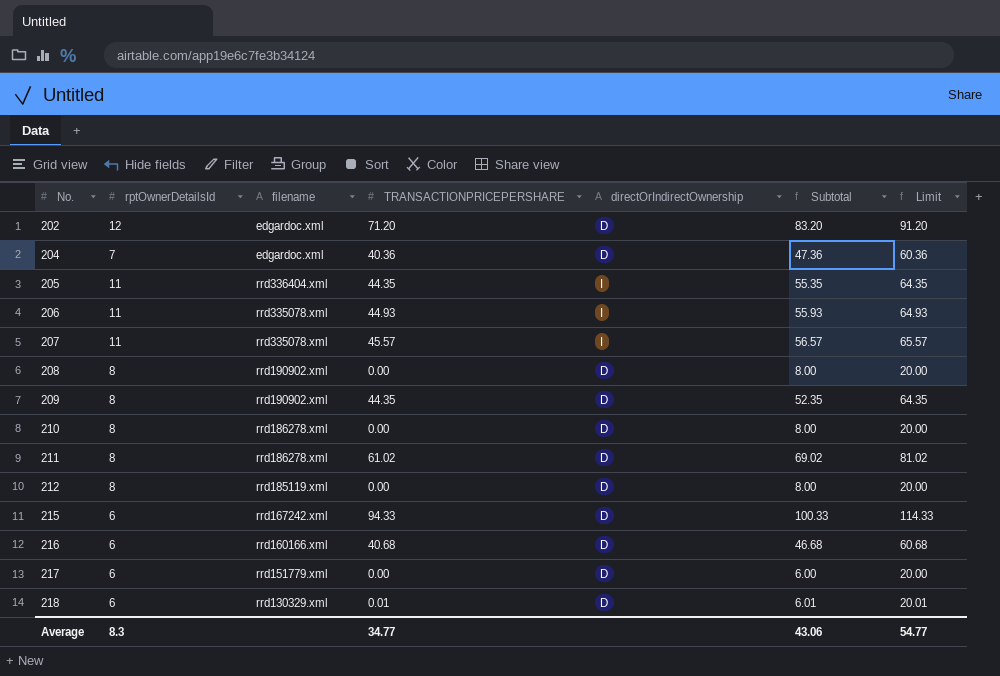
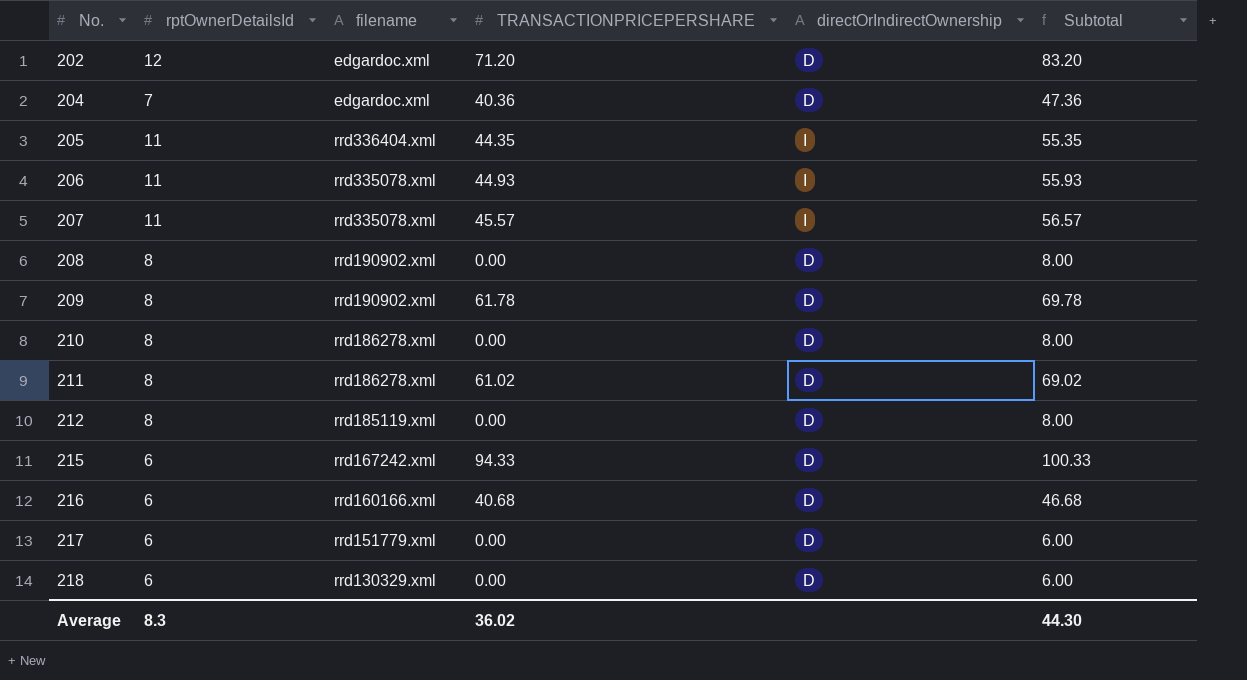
column Limit | formula: [TRANSACTIONPRICEPERSHARE] + 20 -> none
209 | TRANSACTIONPRICEPERSHARE: 44.35 -> 61.78
209 | Subtotal: 52.35 -> 69.78
218 | TRANSACTIONPRICEPERSHARE: 0.01 -> 0.00
218 | Subtotal: 6.01 -> 6.00
Average | TRANSACTIONPRICEPERSHARE: 34.77 -> 36.02
Average | Subtotal: 43.06 -> 44.30

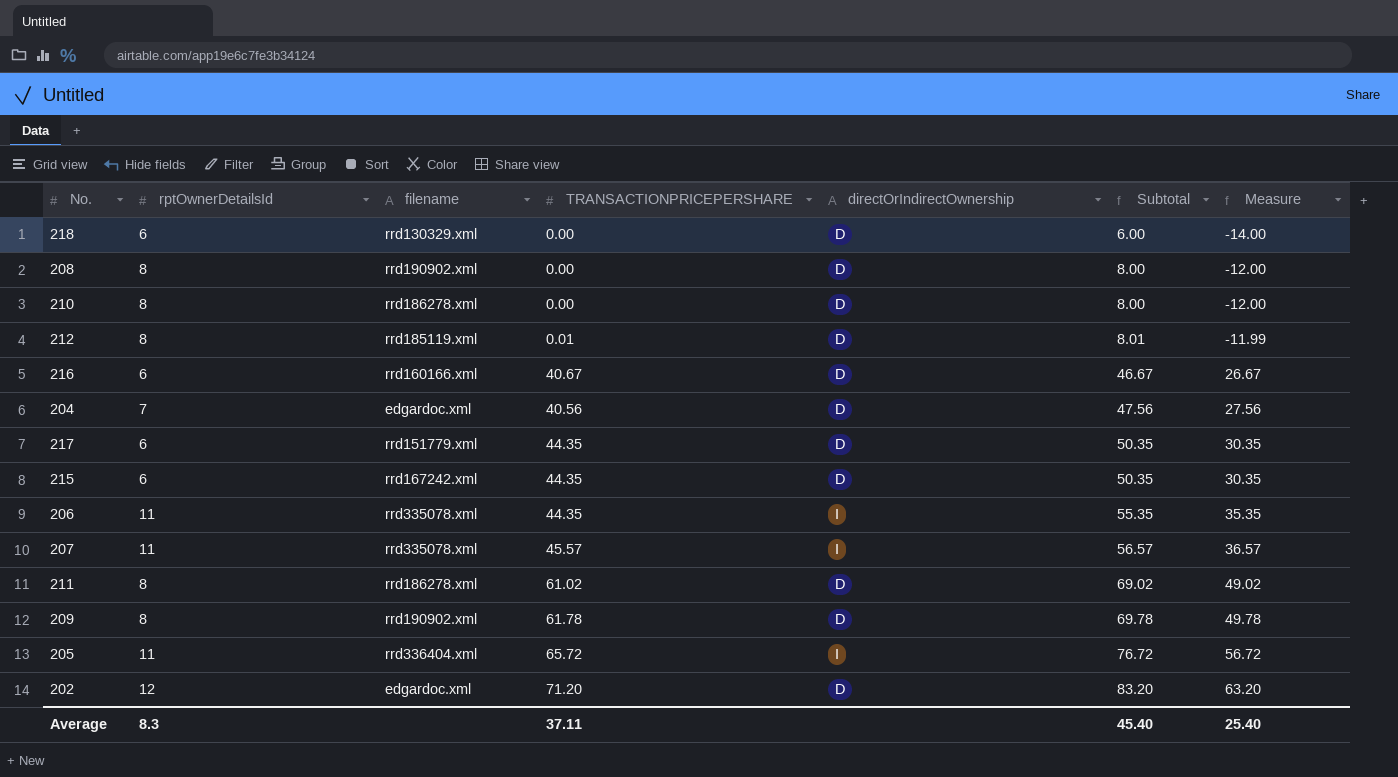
row order: No. ascending -> Subtotal ascending
column Measure | formula: none -> [Subtotal] - 20
212 | TRANSACTIONPRICEPERSHARE: 0.00 -> 0.01
212 | Subtotal: 8.00 -> 8.01
216 | TRANSACTIONPRICEPERSHARE: 40.68 -> 40.67
216 | Subtotal: 46.68 -> 46.67
204 | TRANSACTIONPRICEPERSHARE: 40.36 -> 40.56
204 | Subtotal: 47.36 -> 47.56
217 | TRANSACTIONPRICEPERSHARE: 0.00 -> 44.35
217 | Subtotal: 6.00 -> 50.35
215 | TRANSACTIONPRICEPERSHARE: 94.33 -> 44.35
215 | Subtotal: 100.33 -> 50.35
206 | TRANSACTIONPRICEPERSHARE: 44.93 -> 44.35
206 | Subtotal: 55.93 -> 55.35
205 | TRANSACTIONPRICEPERSHARE: 44.35 -> 65.72
205 | Subtotal: 55.35 -> 76.72
Average | TRANSACTIONPRICEPERSHARE: 36.02 -> 37.11
Average | Subtotal: 44.30 -> 45.40

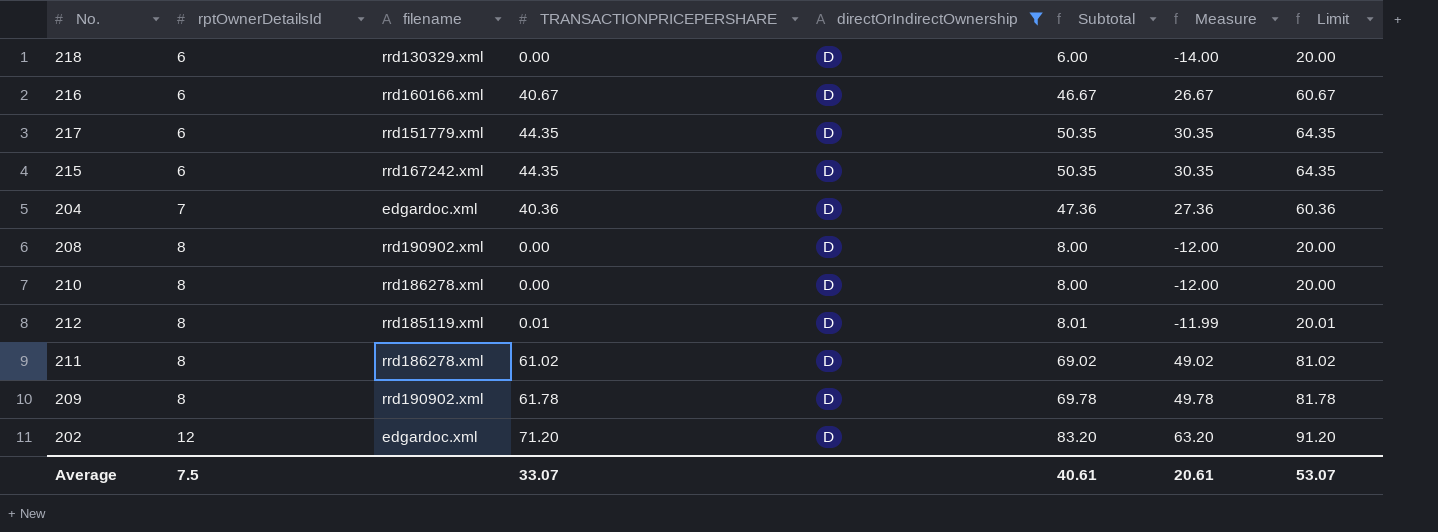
filter: none -> directOrIndirectOwnership = D
row order: Subtotal ascending -> rptOwnerDetailsId ascending
column Limit | formula: none -> [TRANSACTIONPRICEPERSHARE] + 20
204 | TRANSACTIONPRICEPERSHARE: 40.56 -> 40.36
204 | Subtotal: 47.56 -> 47.36
204 | Measure: 27.56 -> 27.36
Average | rptOwnerDetailsId: 8.3 -> 7.5
Average | TRANSACTIONPRICEPERSHARE: 37.11 -> 33.07
Average | Subtotal: 45.40 -> 40.61
Average | Measure: 25.40 -> 20.61

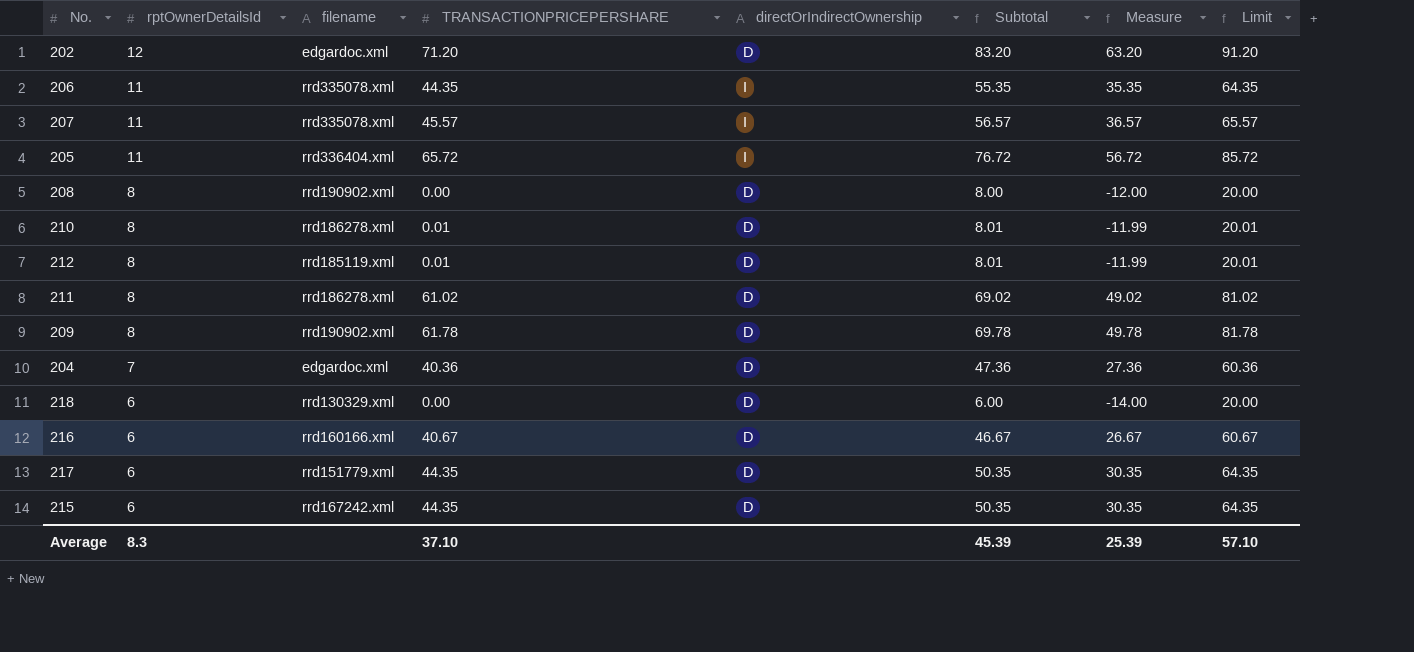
filter: directOrIndirectOwnership = D -> none
row order: rptOwnerDetailsId ascending -> rptOwnerDetailsId descending
210 | TRANSACTIONPRICEPERSHARE: 0.00 -> 0.01
210 | Subtotal: 8.00 -> 8.01
210 | Measure: -12.00 -> -11.99
210 | Limit: 20.00 -> 20.01
Average | rptOwnerDetailsId: 7.5 -> 8.3
Average | TRANSACTIONPRICEPERSHARE: 33.07 -> 37.10
Average | Subtotal: 40.61 -> 45.39
Average | Measure: 20.61 -> 25.39
Average | Limit: 53.07 -> 57.10

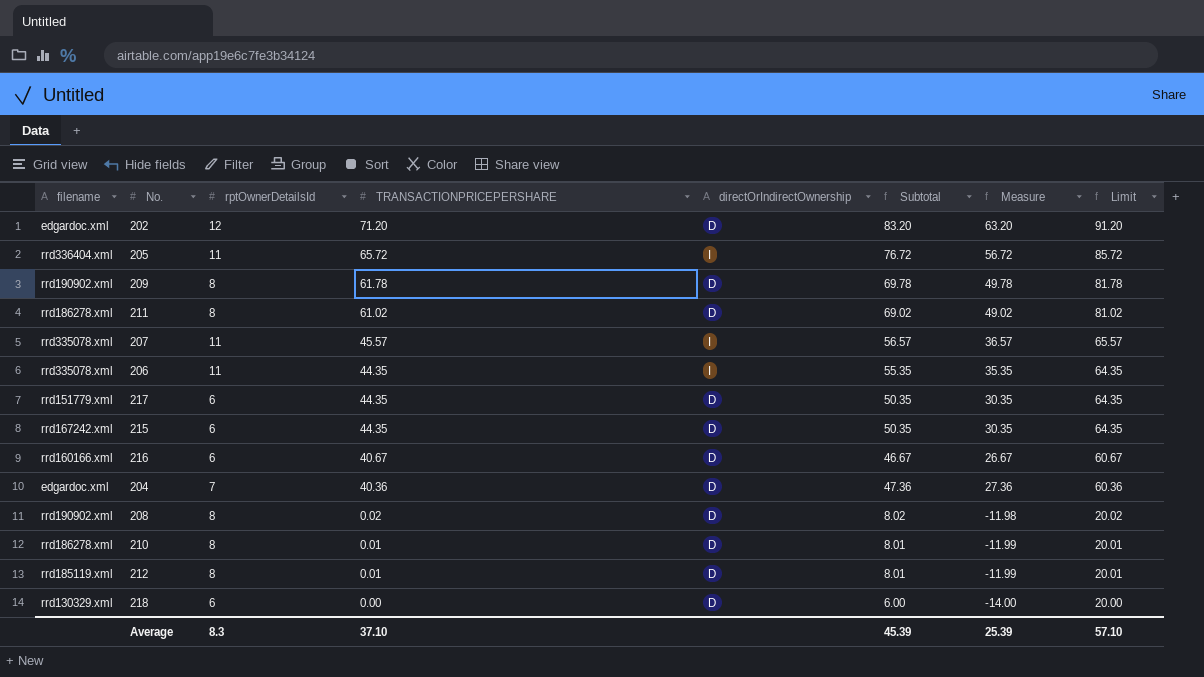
row order: rptOwnerDetailsId descending -> TRANSACTIONPRICEPERSHARE descending
column filename | position: 3 -> 1
208 | TRANSACTIONPRICEPERSHARE: 0.00 -> 0.02
208 | Subtotal: 8.00 -> 8.02
208 | Measure: -12.00 -> -11.98
208 | Limit: 20.00 -> 20.02

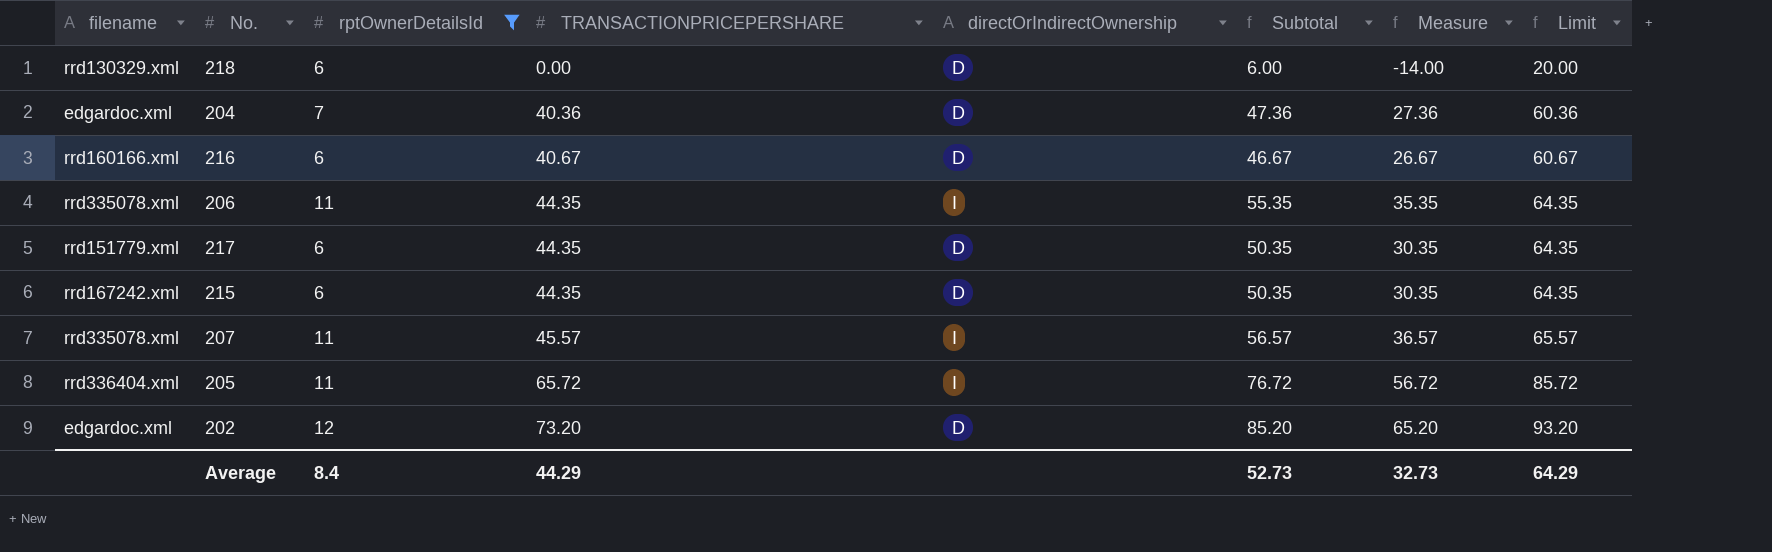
filter: none -> rptOwnerDetailsId != 8
row order: TRANSACTIONPRICEPERSHARE descending -> TRANSACTIONPRICEPERSHARE ascending
202 | TRANSACTIONPRICEPERSHARE: 71.20 -> 73.20
202 | Subtotal: 83.20 -> 85.20
202 | Measure: 63.20 -> 65.20
202 | Limit: 91.20 -> 93.20
Average | rptOwnerDetailsId: 8.3 -> 8.4
Average | TRANSACTIONPRICEPERSHARE: 37.10 -> 44.29
Average | Subtotal: 45.39 -> 52.73
Average | Measure: 25.39 -> 32.73
Average | Limit: 57.10 -> 64.29

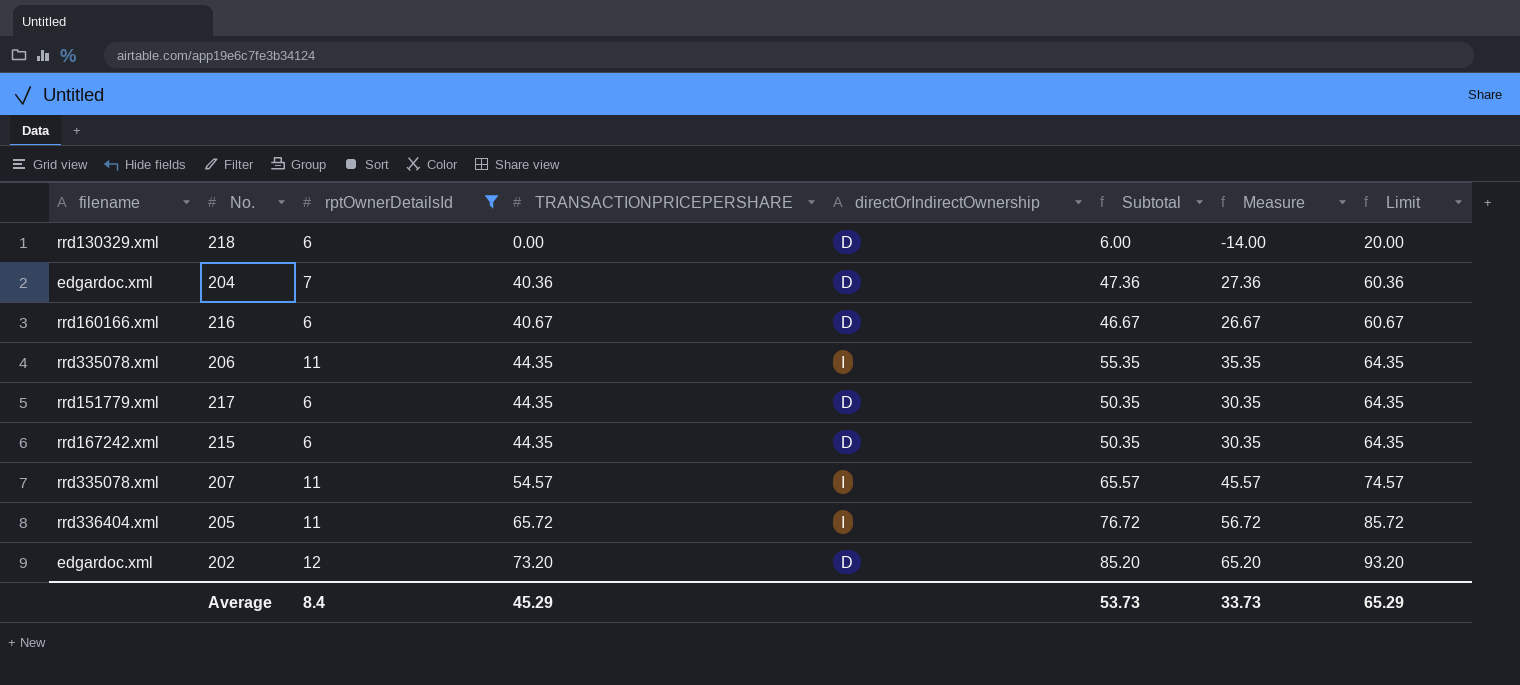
207 | TRANSACTIONPRICEPERSHARE: 45.57 -> 54.57
207 | Subtotal: 56.57 -> 65.57
207 | Measure: 36.57 -> 45.57
207 | Limit: 65.57 -> 74.57
Average | TRANSACTIONPRICEPERSHARE: 44.29 -> 45.29
Average | Subtotal: 52.73 -> 53.73
Average | Measure: 32.73 -> 33.73
Average | Limit: 64.29 -> 65.29

